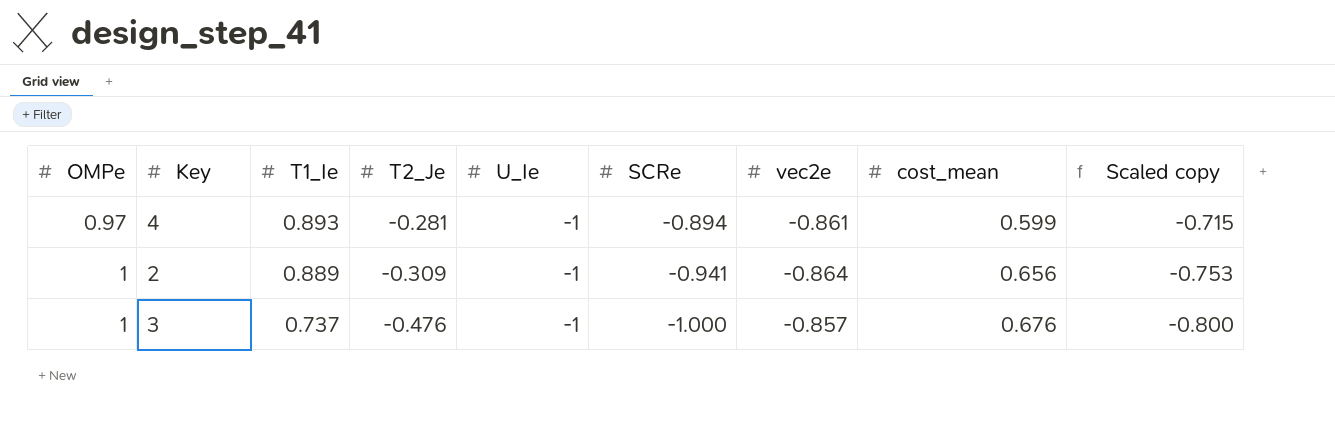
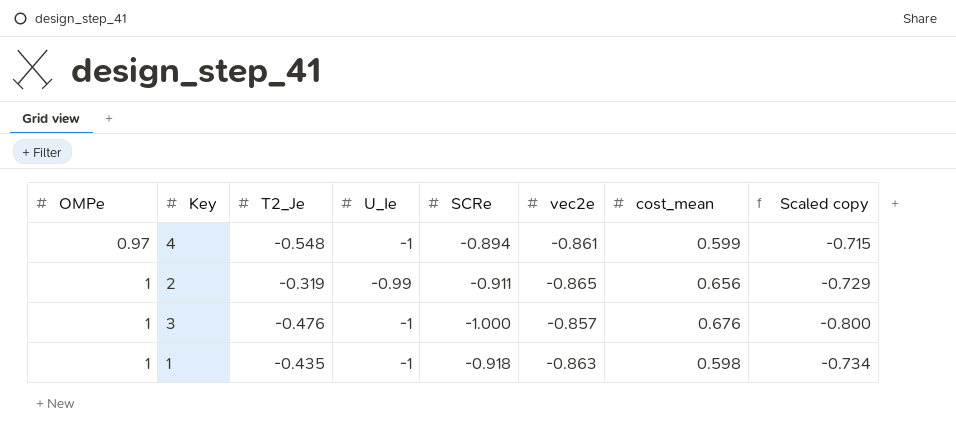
column T1_Ie | position: 3 -> none
4 | T2_Je: -0.281 -> -0.548
2 | T2_Je: -0.309 -> -0.319
2 | U_Ie: -1 -> -0.99
2 | SCRe: -0.941 -> -0.911
2 | vec2e: -0.864 -> -0.865
2 | Scaled copy: -0.753 -> -0.729
row 1: none -> 1 | -0.435 | -1 | -0.918 | -0.863 | 0.598 | -0.734

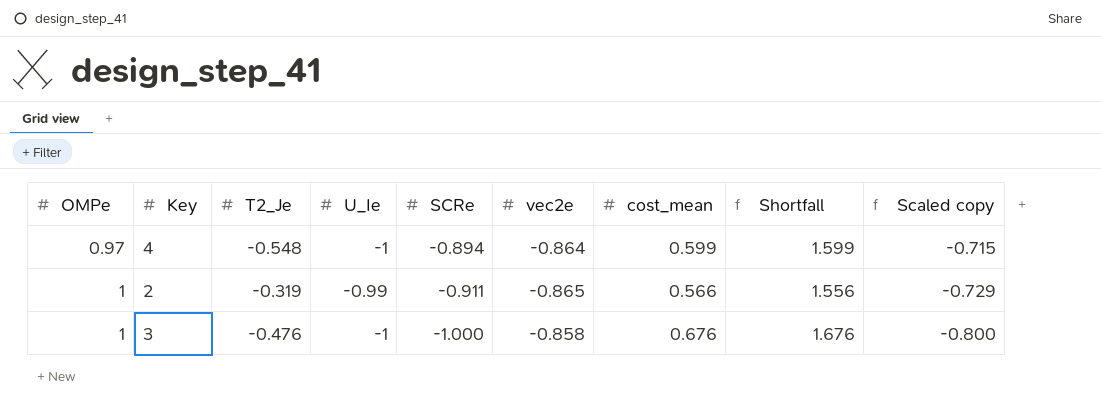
column Shortfall | formula: none -> [cost_mean] - [U_Ie]
row 1: 1 | -0.435 | -1 | -0.918 | -0.863 | 0.598 | -0.734 -> none
4 | vec2e: -0.861 -> -0.864
2 | cost_mean: 0.656 -> 0.566
3 | vec2e: -0.857 -> -0.858

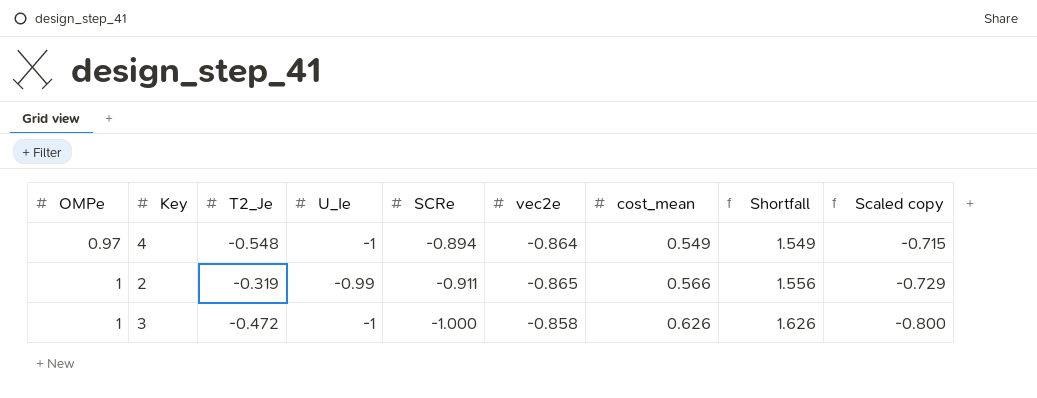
4 | cost_mean: 0.599 -> 0.549
4 | Shortfall: 1.599 -> 1.549
3 | T2_Je: -0.476 -> -0.472
3 | cost_mean: 0.676 -> 0.626
3 | Shortfall: 1.676 -> 1.626

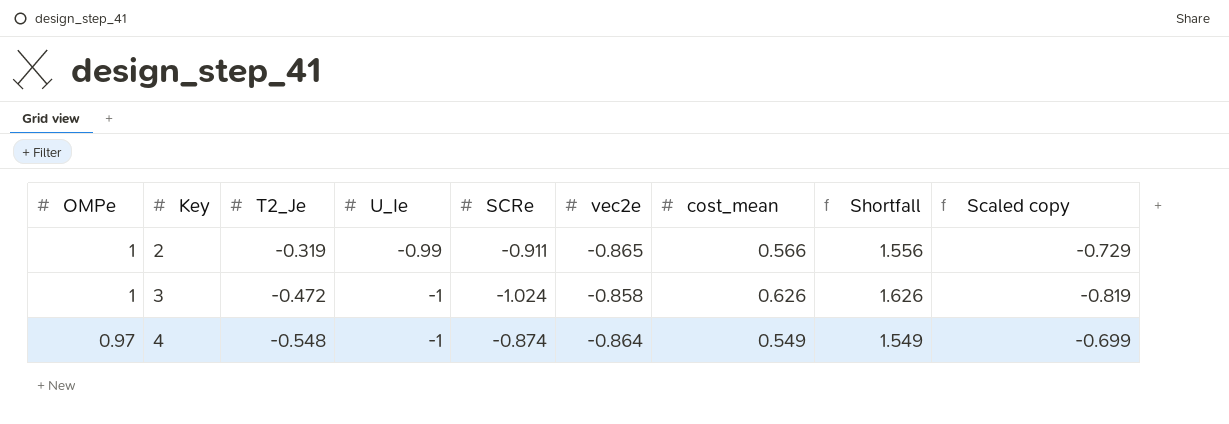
row order: OMPe ascending -> OMPe descending
3 | SCRe: -1.000 -> -1.024
3 | Scaled copy: -0.800 -> -0.819
4 | SCRe: -0.894 -> -0.874
4 | Scaled copy: -0.715 -> -0.699

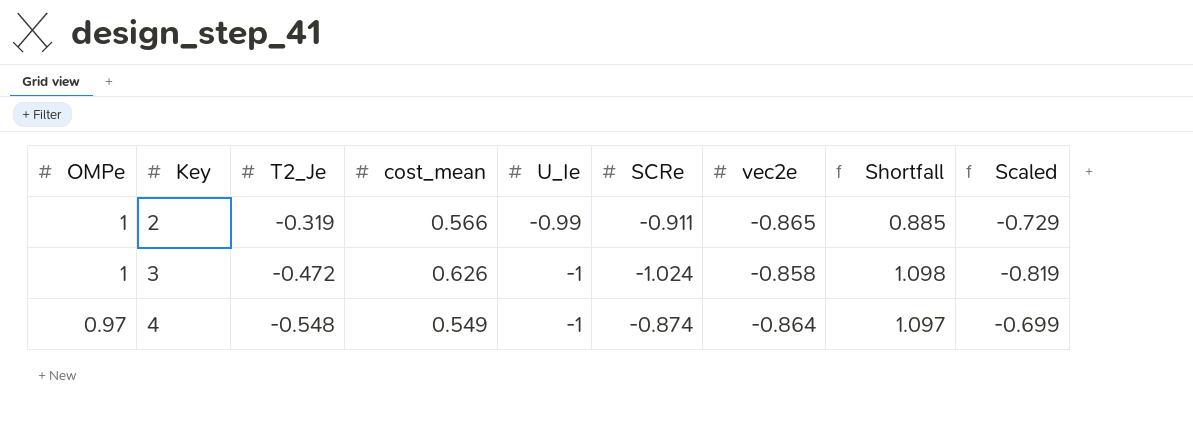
column cost_mean | position: 7 -> 4
column Shortfall | formula: [cost_mean] - [U_Ie] -> [cost_mean] - [T2_Je]
column name: Scaled copy -> Scaled

